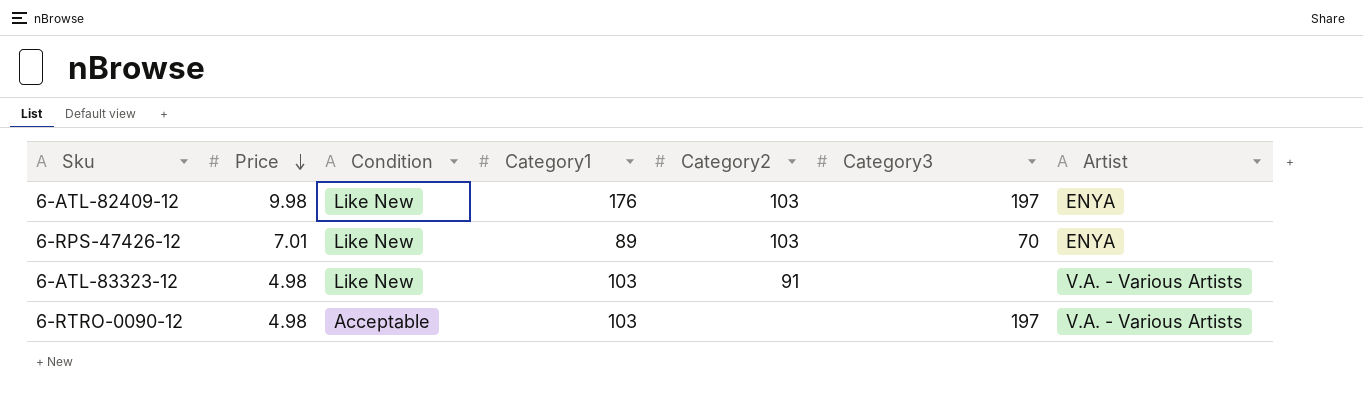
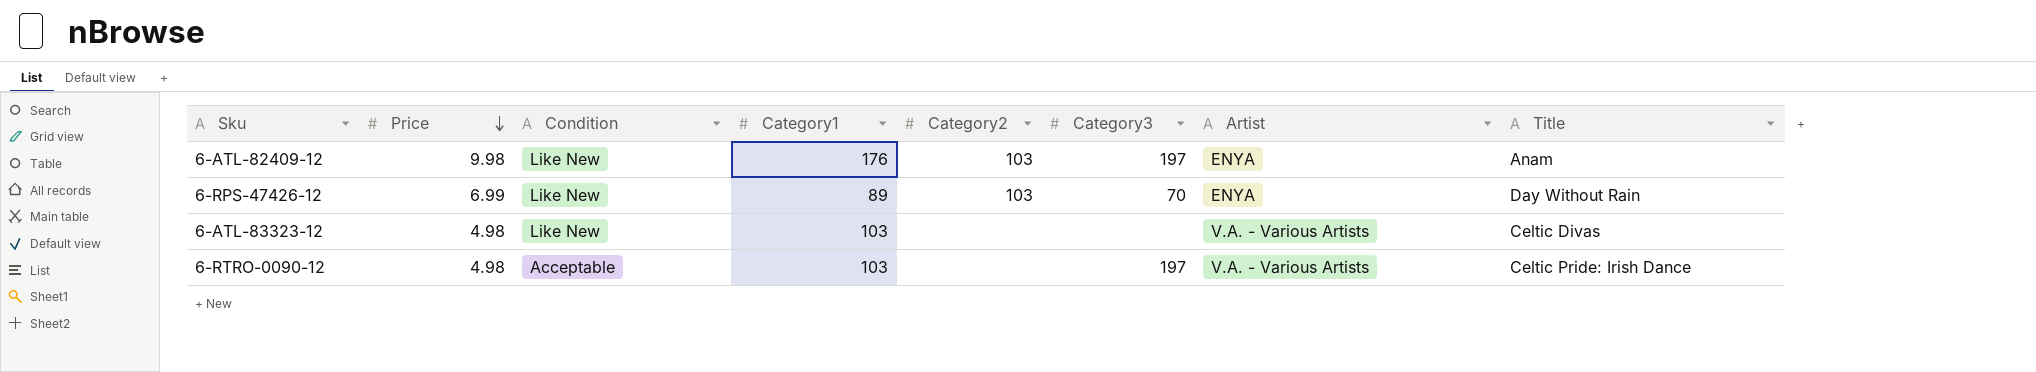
column Title | position: none -> 8
6-RPS-47426-12 | Price: 7.01 -> 6.99
6-ATL-83323-12 | Category2: 91 -> none

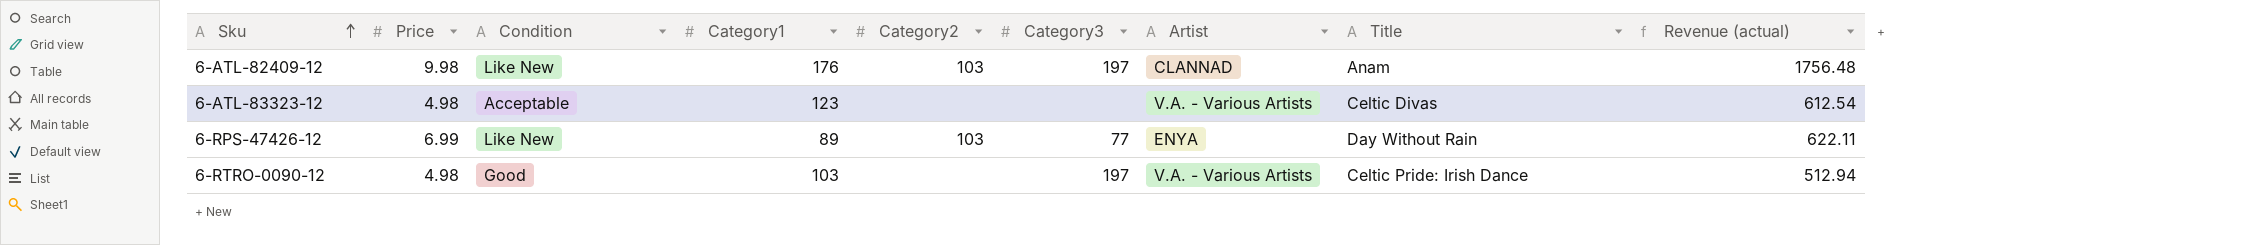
row order: Price descending -> Sku ascending
column Revenue (actual) | formula: none -> [Price] * [Category1]
6-ATL-82409-12 | Artist: ENYA -> CLANNAD
6-ATL-83323-12 | Condition: Like New -> Acceptable
6-ATL-83323-12 | Category1: 103 -> 123
6-RPS-47426-12 | Category3: 70 -> 77
6-RTRO-0090-12 | Condition: Acceptable -> Good

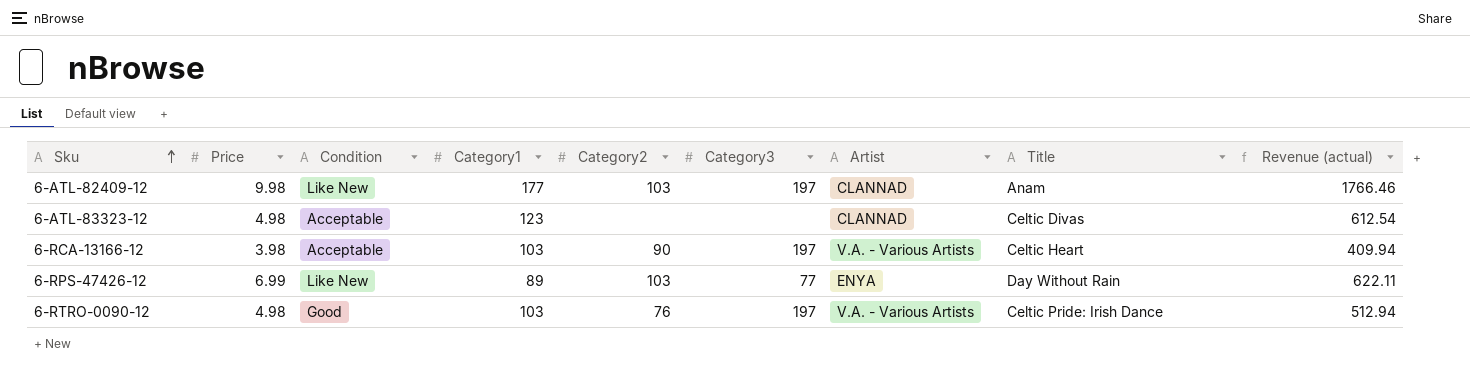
6-ATL-82409-12 | Category1: 176 -> 177
6-ATL-82409-12 | Revenue (actual): 1756.48 -> 1766.46
6-ATL-83323-12 | Artist: V.A. - Various Artists -> CLANNAD
row 6-RCA-13166-12: none -> 3.98 | Acceptable | 103 | 90 | 197 | V.A. - Various Artists | Celtic Heart | 409.94
6-RTRO-0090-12 | Category2: none -> 76

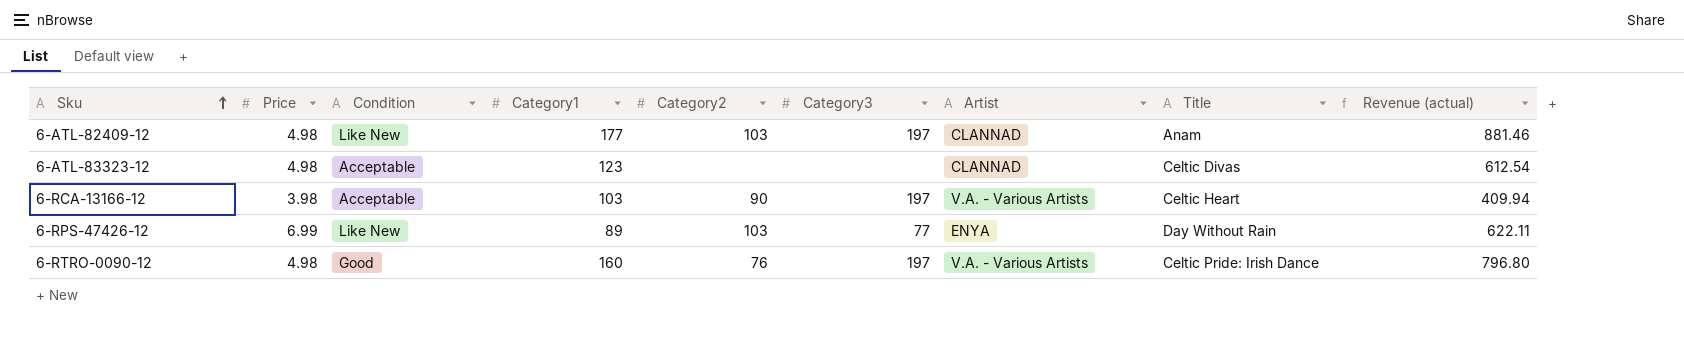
6-ATL-82409-12 | Price: 9.98 -> 4.98
6-ATL-82409-12 | Revenue (actual): 1766.46 -> 881.46
6-RTRO-0090-12 | Category1: 103 -> 160
6-RTRO-0090-12 | Revenue (actual): 512.94 -> 796.80

